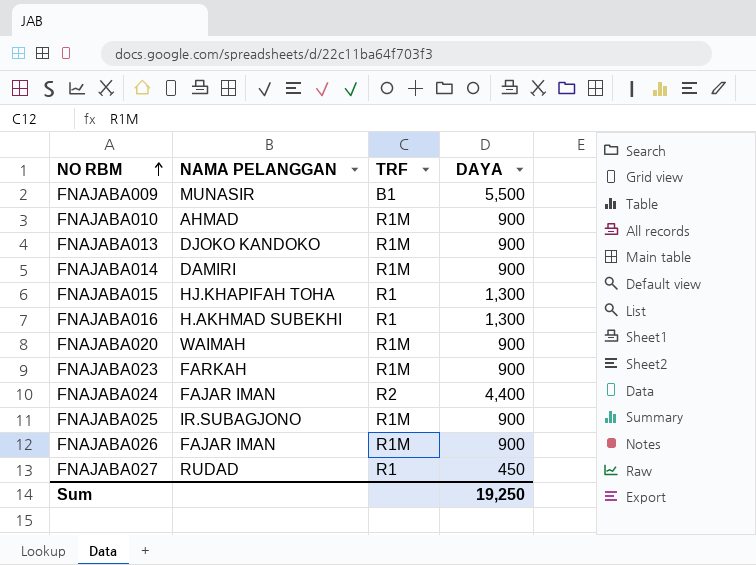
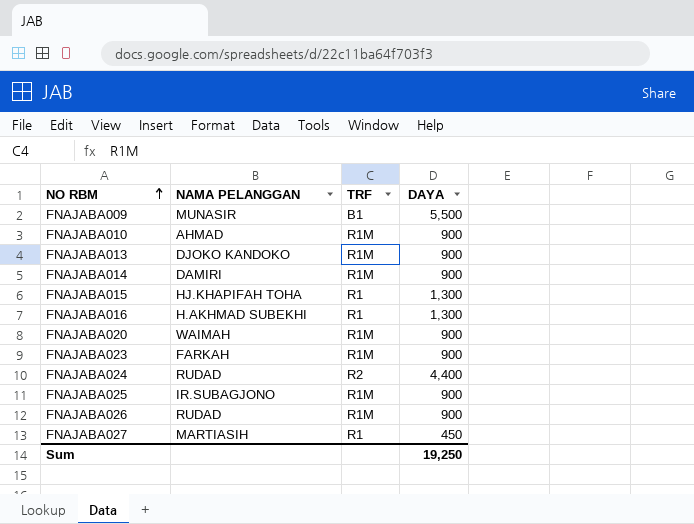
FNAJABA024 | NAMA PELANGGAN: FAJAR IMAN -> RUDAD
FNAJABA026 | NAMA PELANGGAN: FAJAR IMAN -> RUDAD
FNAJABA027 | NAMA PELANGGAN: RUDAD -> MARTIASIH

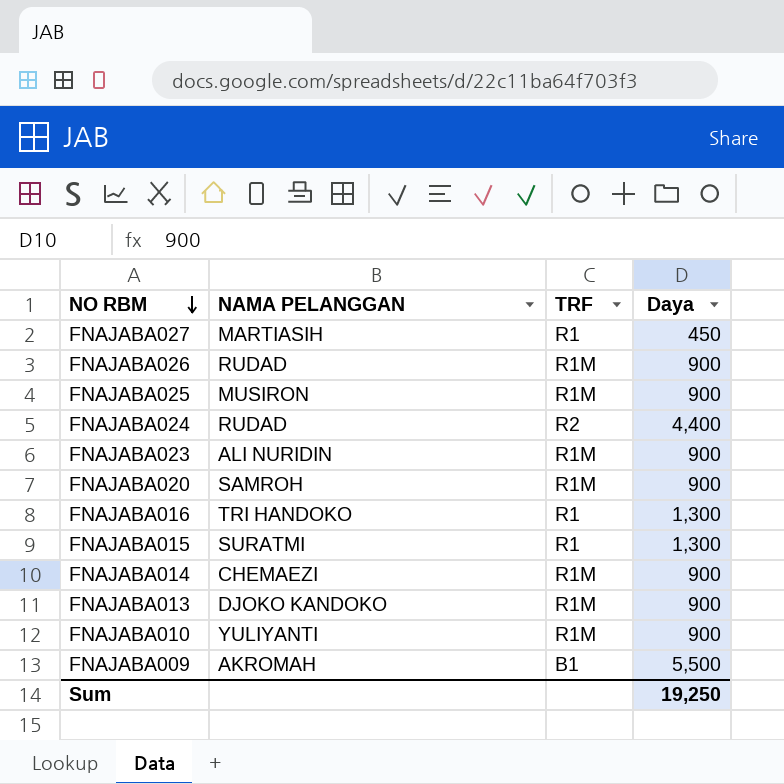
row order: NO RBM ascending -> NO RBM descending
column name: DAYA -> Daya
FNAJABA025 | NAMA PELANGGAN: IR.SUBAGJONO -> MUSIRON
FNAJABA023 | NAMA PELANGGAN: FARKAH -> ALI NURIDIN
FNAJABA020 | NAMA PELANGGAN: WAIMAH -> SAMROH
FNAJABA016 | NAMA PELANGGAN: H.AKHMAD SUBEKHI -> TRI HANDOKO
FNAJABA015 | NAMA PELANGGAN: HJ.KHAPIFAH TOHA -> SURATMI
FNAJABA014 | NAMA PELANGGAN: DAMIRI -> CHEMAEZI
FNAJABA010 | NAMA PELANGGAN: AHMAD -> YULIYANTI
FNAJABA009 | NAMA PELANGGAN: MUNASIR -> AKROMAH

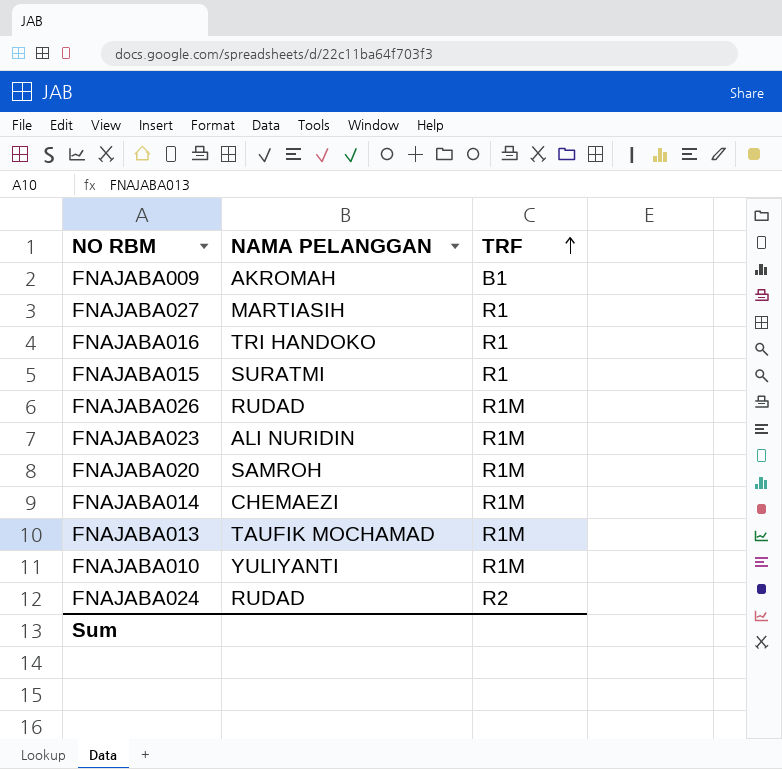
row order: NO RBM descending -> TRF ascending
column Daya | position: 4 -> none
row FNAJABA025: MUSIRON | R1M | 900 -> none
FNAJABA013 | NAMA PELANGGAN: DJOKO KANDOKO -> TAUFIK MOCHAMAD

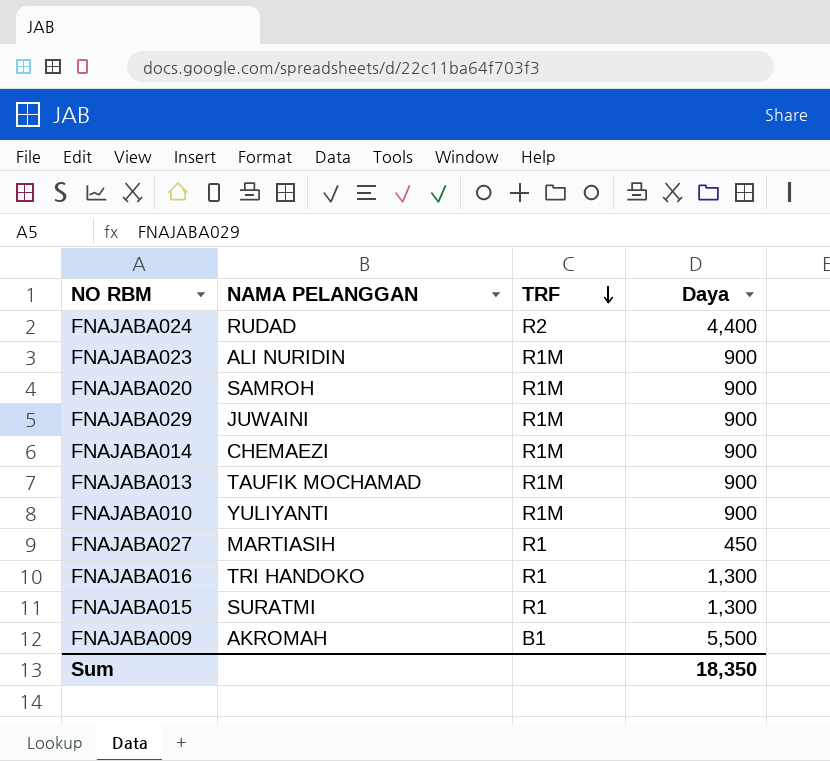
row order: TRF ascending -> TRF descending
column Daya | position: none -> 4
row FNAJABA026: RUDAD | R1M -> none
row FNAJABA029: none -> JUWAINI | R1M | 900

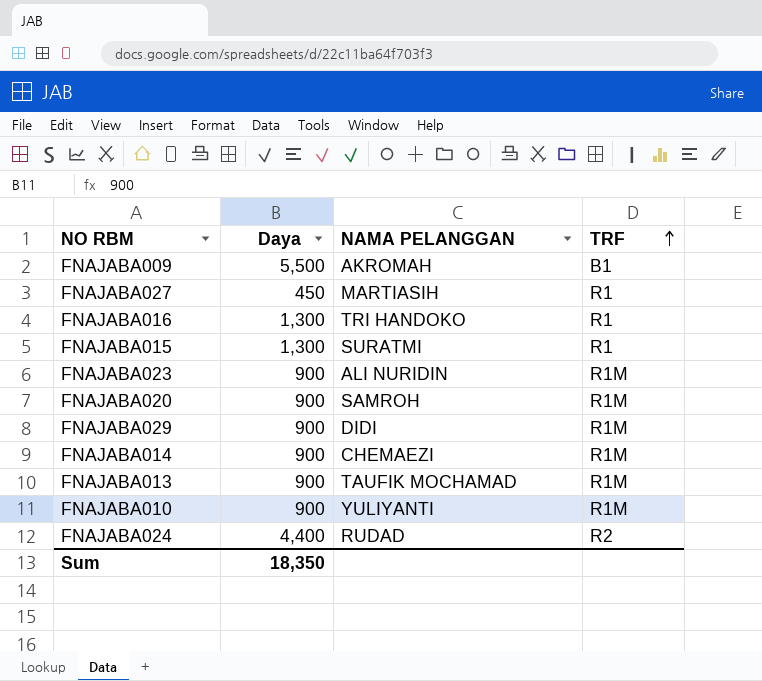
row order: TRF descending -> TRF ascending
column Daya | position: 4 -> 2
FNAJABA029 | NAMA PELANGGAN: JUWAINI -> DIDI

